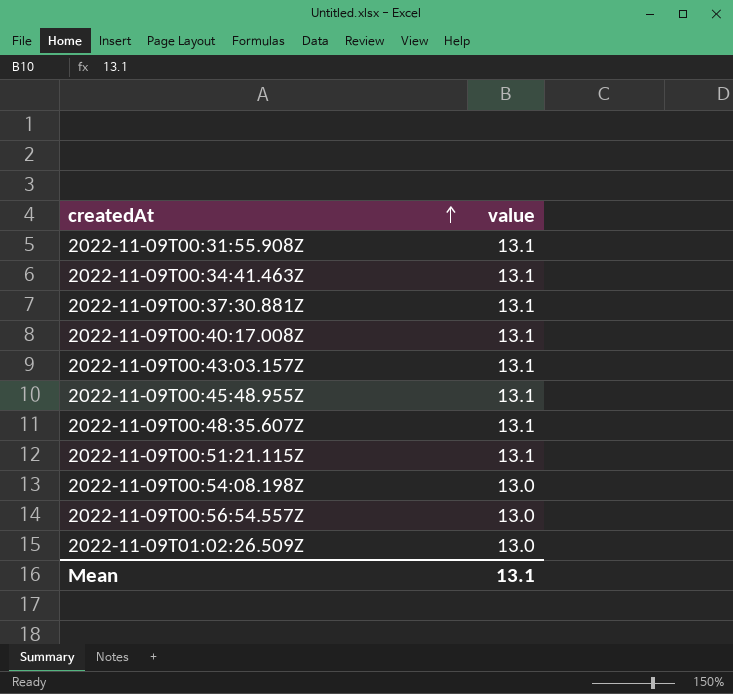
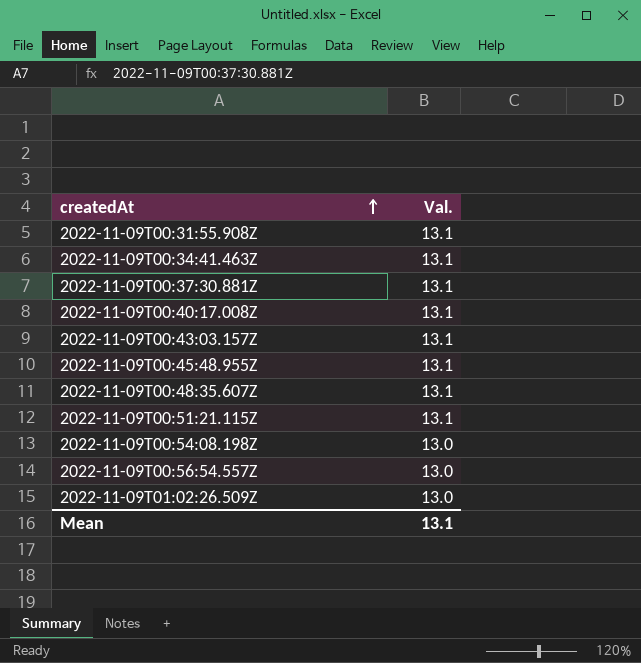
column name: value -> Val.

